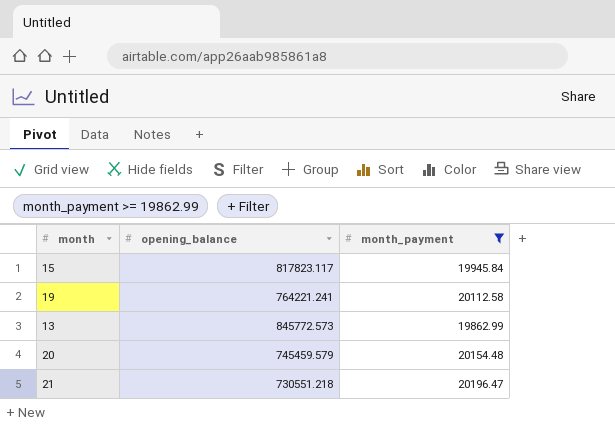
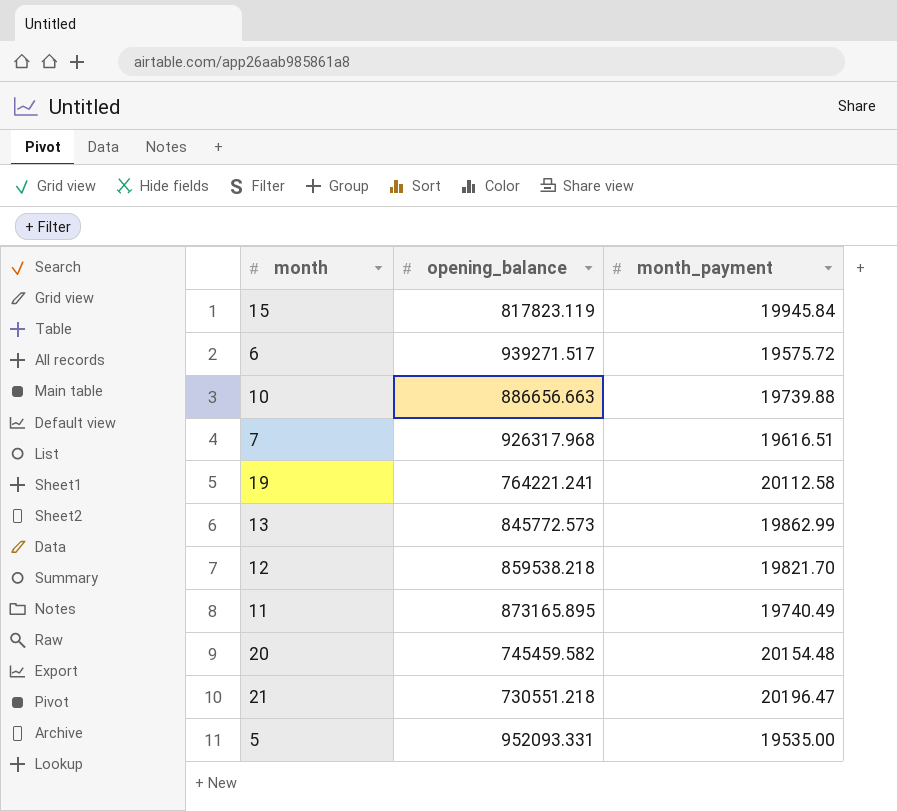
filter: month_payment >= 19862.99 -> none
15 | opening_balance: 817823.117 -> 817823.119
20 | opening_balance: 745459.579 -> 745459.582

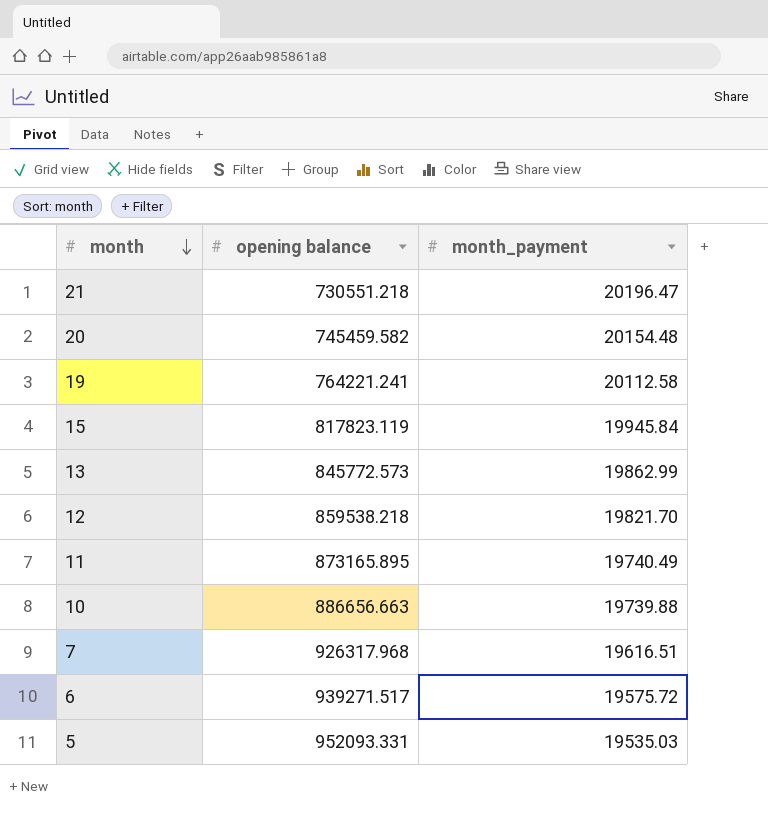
row order: none -> month descending
column name: opening_balance -> opening balance
5 | month_payment: 19535.00 -> 19535.03

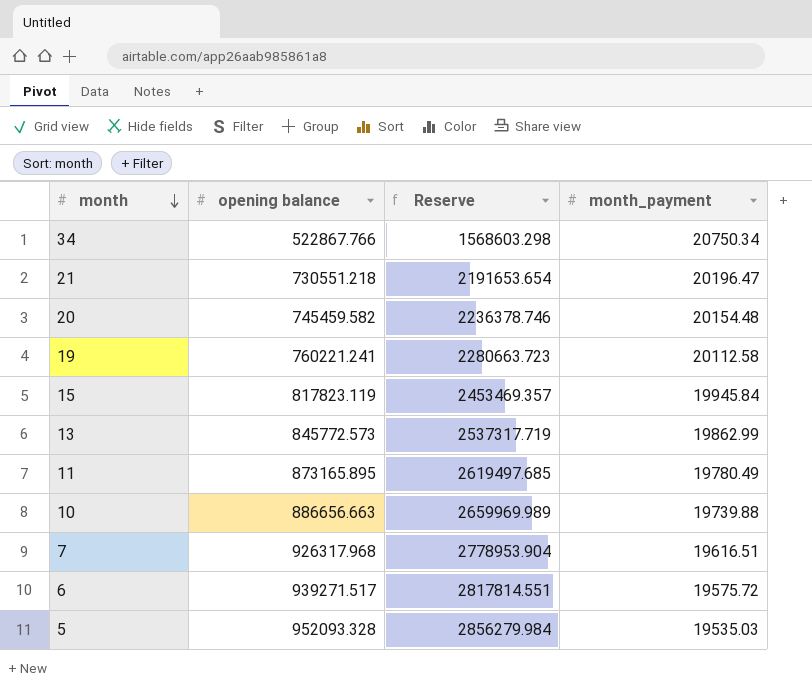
column Reserve | formula: none -> [opening balance] * 3
row 12: 859538.218 | 19821.70 -> none
row 34: none -> 522867.766 | 1568603.298 | 20750.34
19 | opening balance: 764221.241 -> 760221.241
11 | month_payment: 19740.49 -> 19780.49
5 | opening balance: 952093.331 -> 952093.328

